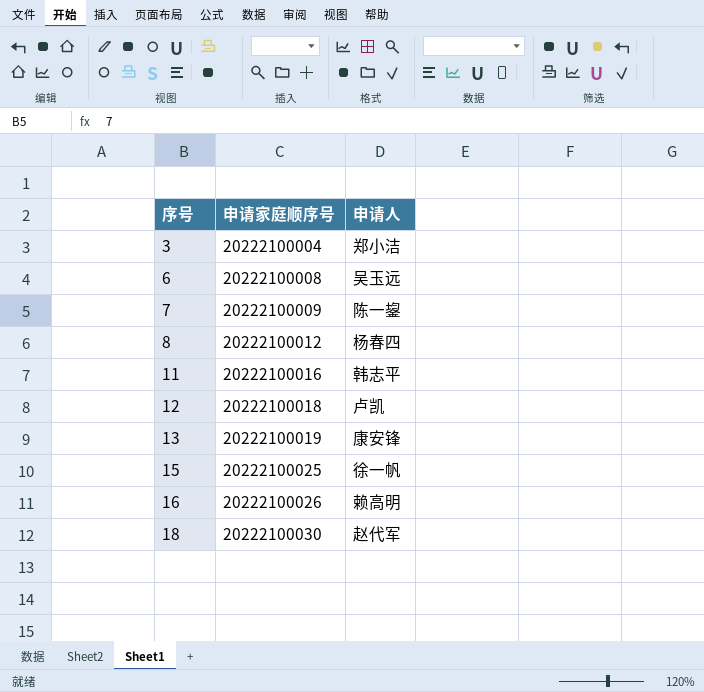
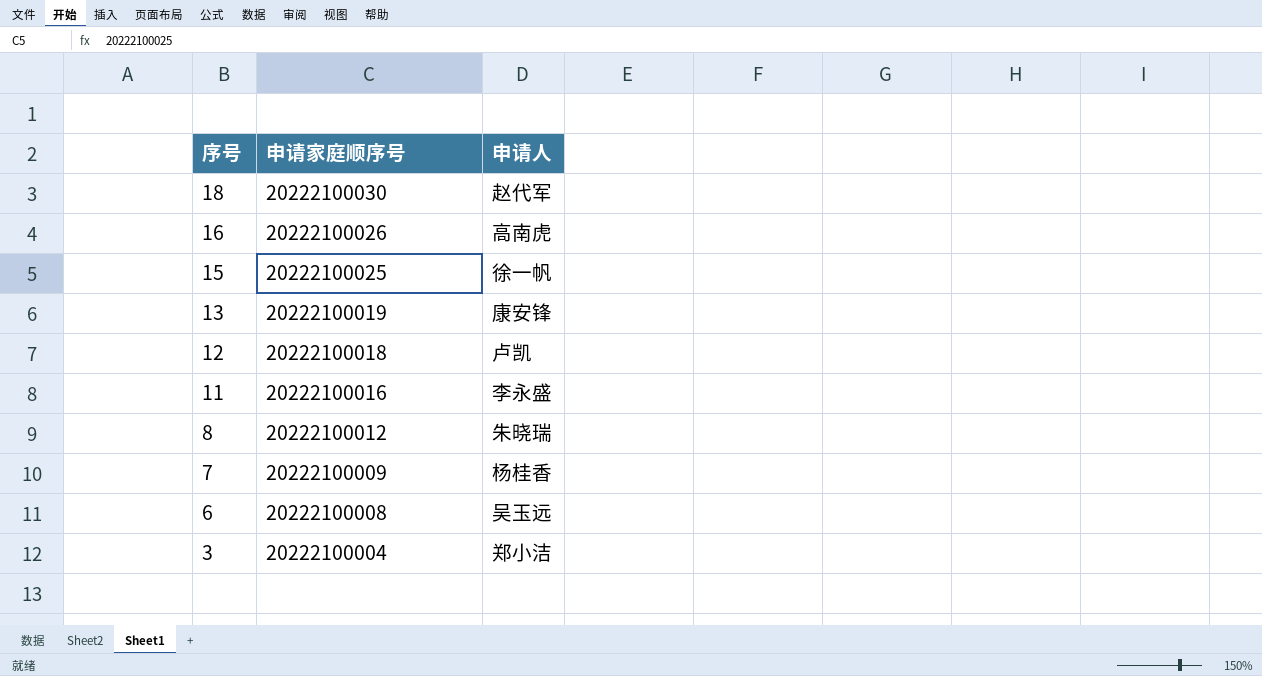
row order: 序号 ascending -> 序号 descending
16 | 申请人: 赖高明 -> 高南虎
11 | 申请人: 韩志平 -> 李永盛
8 | 申请人: 杨春四 -> 朱晓瑞
7 | 申请人: 陈一鋆 -> 杨桂香

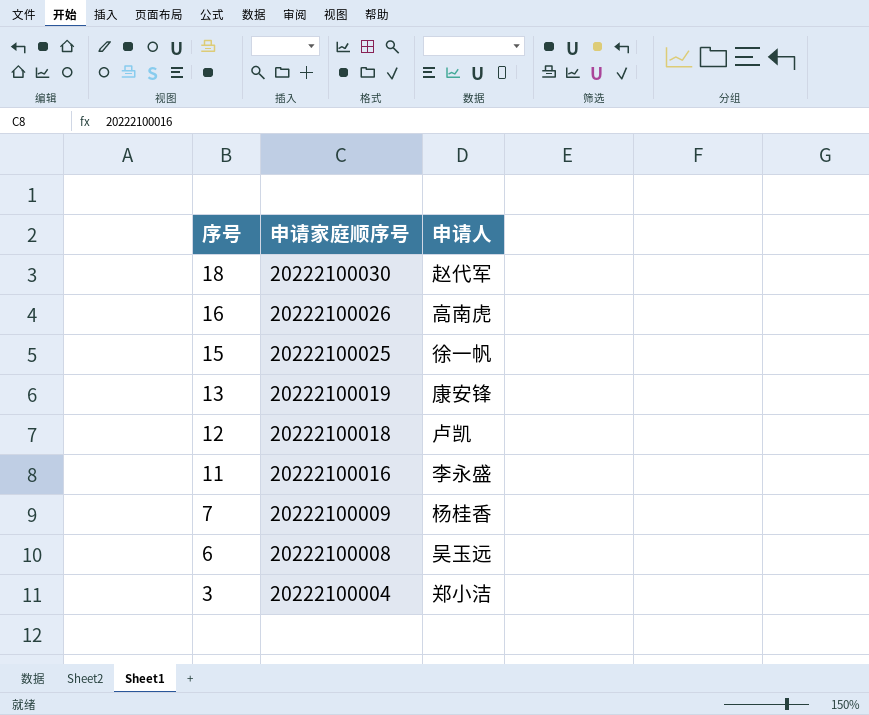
row 8: 20222100012 | 朱晓瑞 -> none

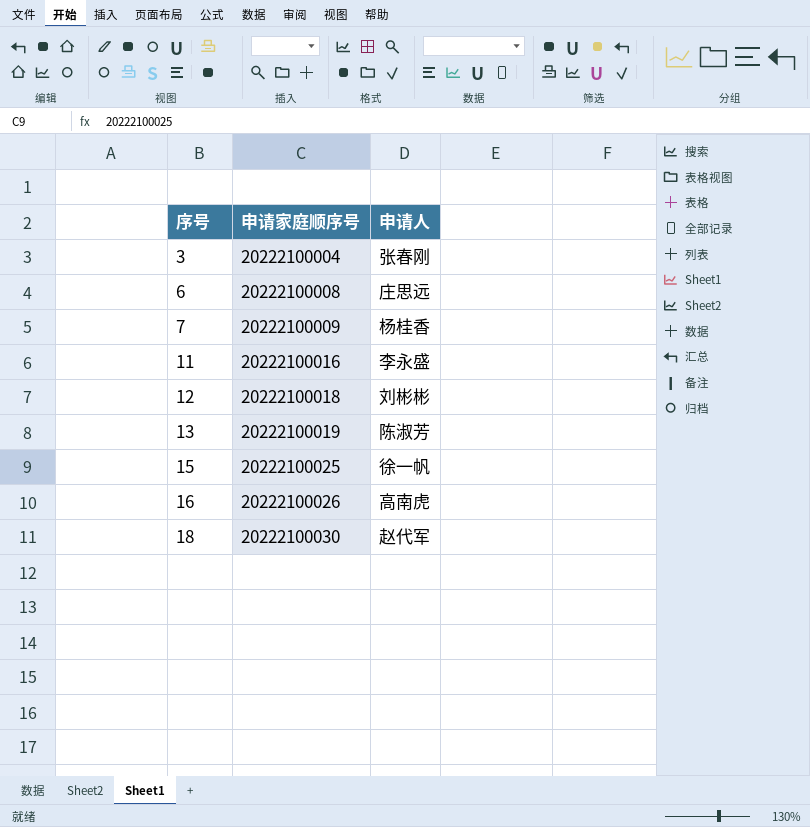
row order: 序号 descending -> 序号 ascending
3 | 申请人: 郑小洁 -> 张春刚
6 | 申请人: 吴玉远 -> 庄思远
12 | 申请人: 卢凯 -> 刘彬彬
13 | 申请人: 康安锋 -> 陈淑芳

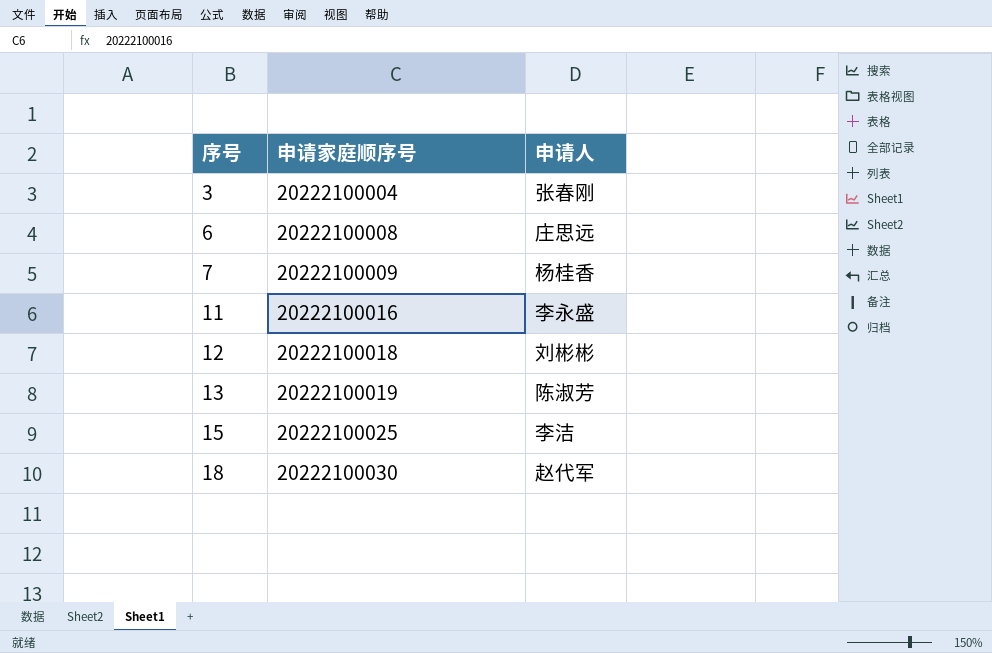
row 16: 20222100026 | 高南虎 -> none
15 | 申请人: 徐一帆 -> 李洁

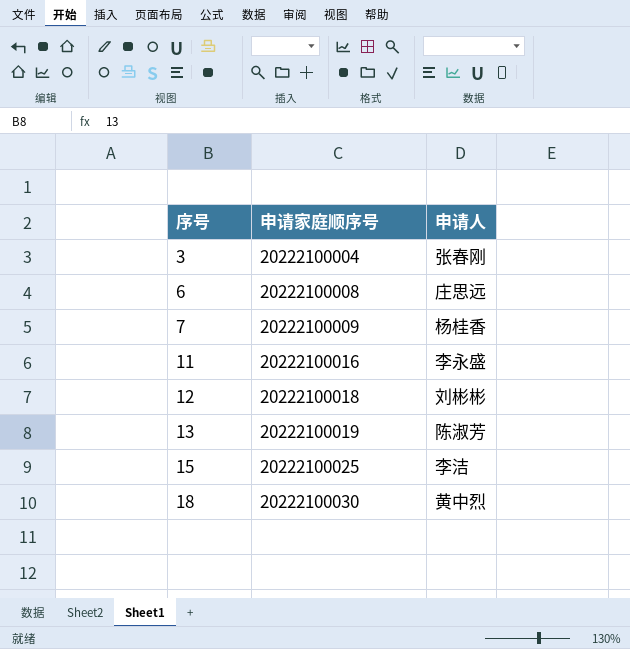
18 | 申请人: 赵代军 -> 黄中烈

